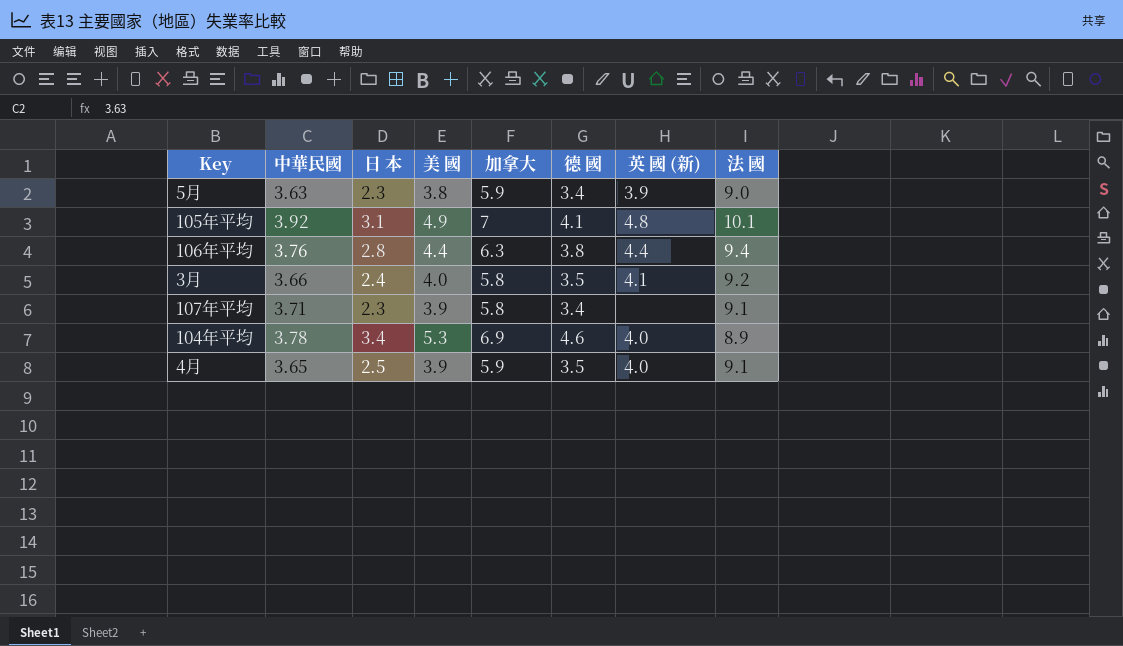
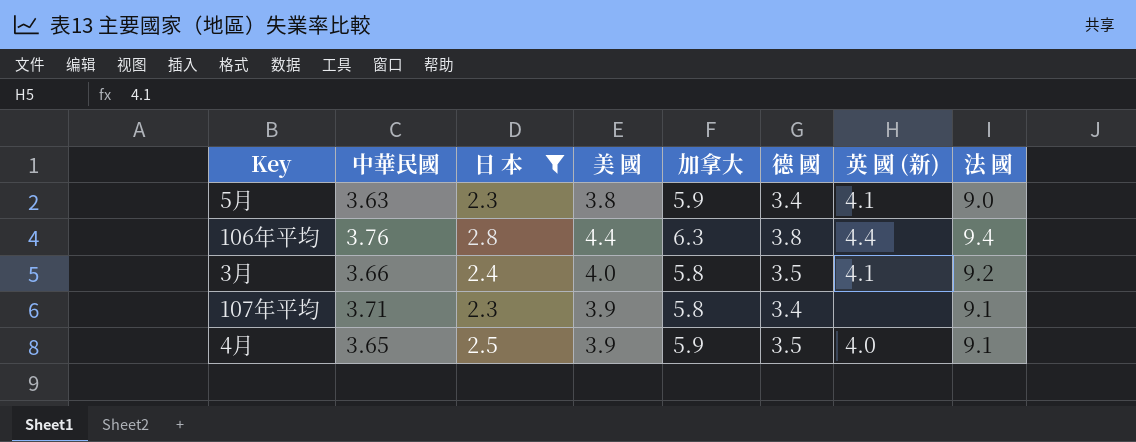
filter: none -> 日 本 <= 2.8
5月 | 英 國 (新): 3.9 -> 4.1

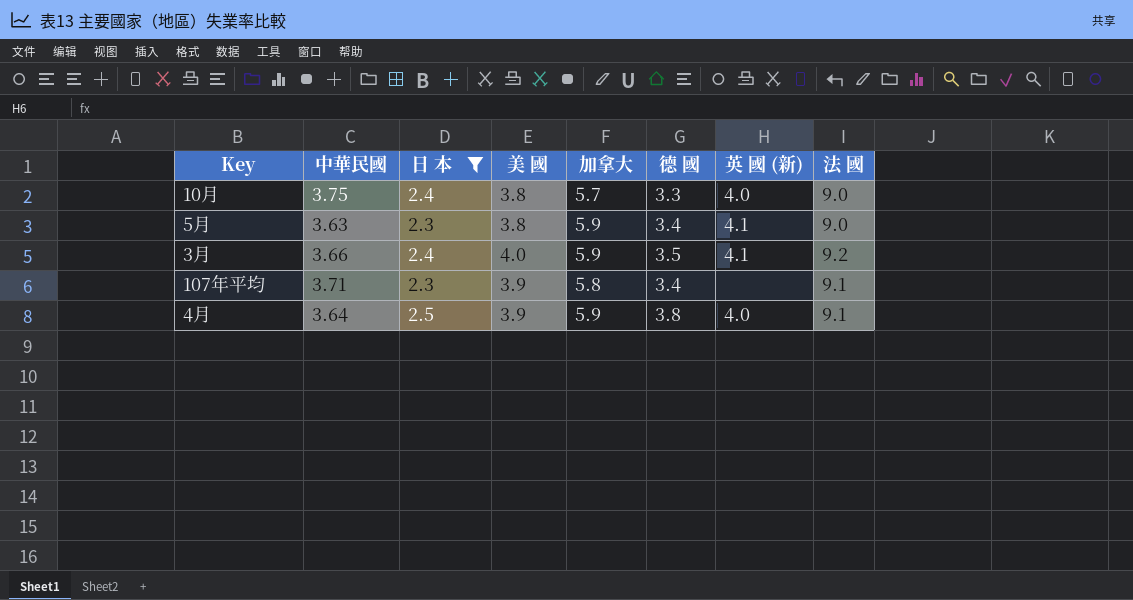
row 106年平均: 3.76 | 2.8 | 4.4 | 6.3 | 3.8 | 4.4 | 9.4 -> none
row 10月: none -> 3.75 | 2.4 | 3.8 | 5.7 | 3.3 | 4.0 | 9.0
3月 | 加拿大: 5.8 -> 5.9
4月 | 中華民國: 3.65 -> 3.64
4月 | 德 國: 3.5 -> 3.8

